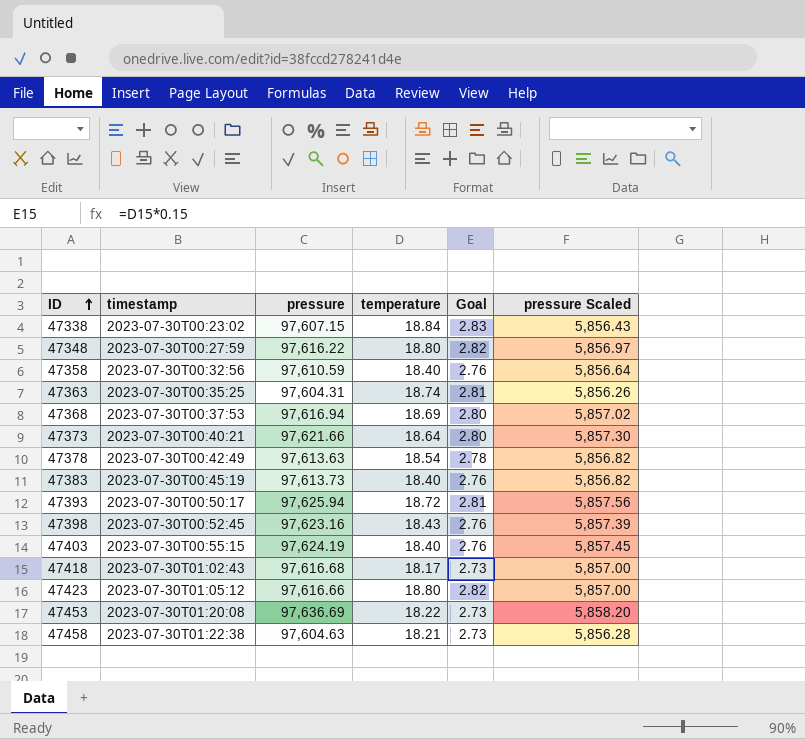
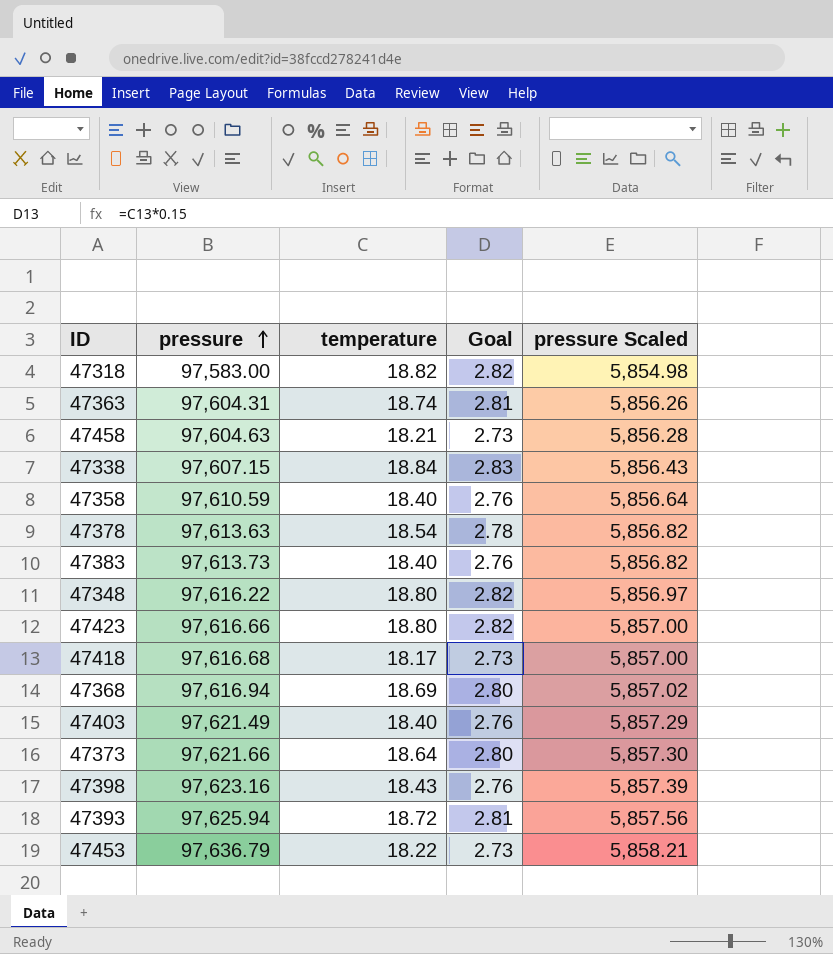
row order: ID ascending -> pressure ascending
column timestamp | position: 2 -> none
row 47318: none -> 97,583.00 | 18.82 | 2.82 | 5,854.98
47403 | pressure: 97,624.19 -> 97,621.49
47403 | pressure Scaled: 5,857.45 -> 5,857.29
47453 | pressure: 97,636.69 -> 97,636.79
47453 | pressure Scaled: 5,858.20 -> 5,858.21

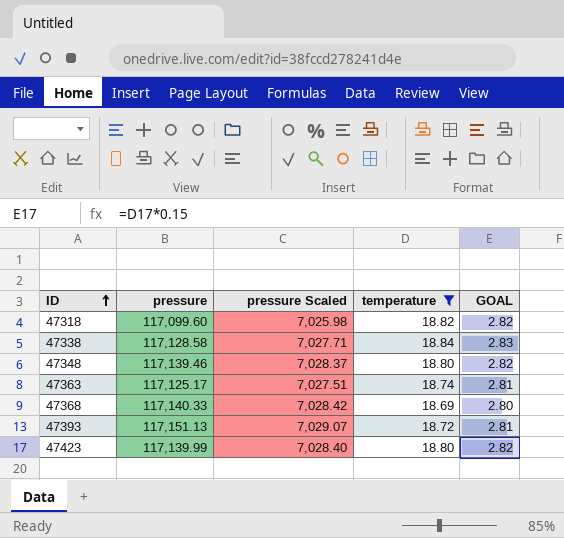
filter: none -> temperature >= 18.69
row order: pressure ascending -> ID ascending
column pressure Scaled | position: 5 -> 3
column name: Goal -> GOAL
47318 | pressure: 97,583.00 -> 117,099.60
47318 | pressure Scaled: 5,854.98 -> 7,025.98
47338 | pressure: 97,607.15 -> 117,128.58
47338 | pressure Scaled: 5,856.43 -> 7,027.71
47348 | pressure: 97,616.22 -> 117,139.46
47348 | pressure Scaled: 5,856.97 -> 7,028.37
47363 | pressure: 97,604.31 -> 117,125.17
47363 | pressure Scaled: 5,856.26 -> 7,027.51
47368 | pressure: 97,616.94 -> 117,140.33
47368 | pressure Scaled: 5,857.02 -> 7,028.42
47393 | pressure: 97,625.94 -> 117,151.13
47393 | pressure Scaled: 5,857.56 -> 7,029.07
47423 | pressure: 97,616.66 -> 117,139.99
47423 | pressure Scaled: 5,857.00 -> 7,028.40

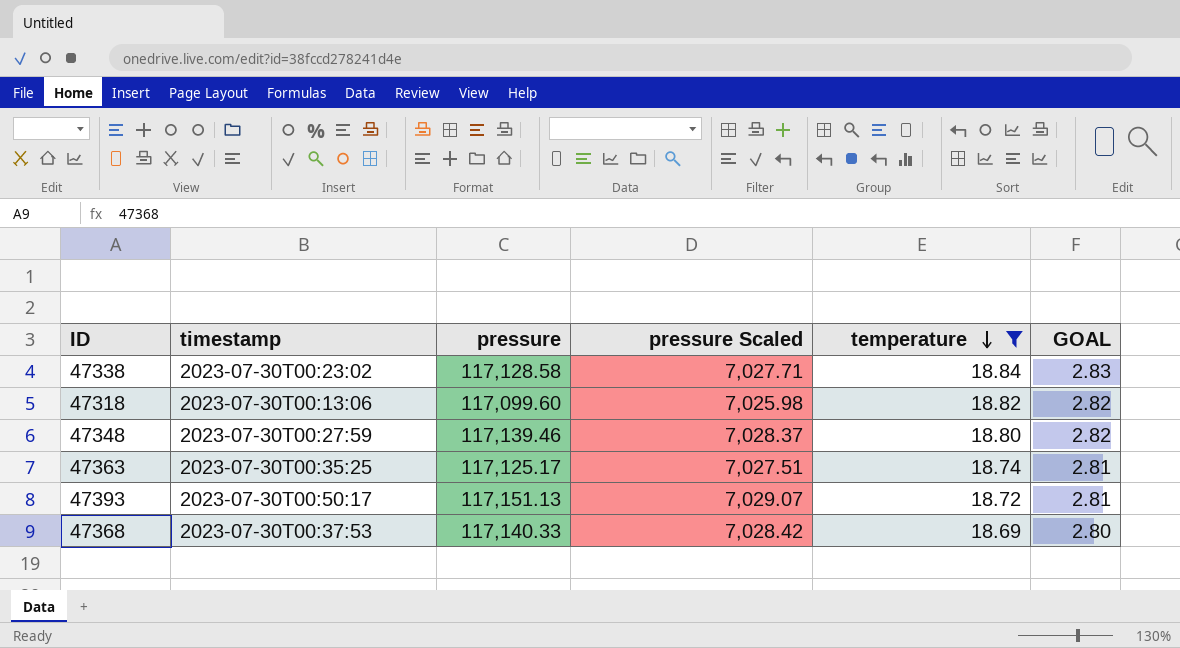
row order: ID ascending -> temperature descending
column timestamp | position: none -> 2
row 47423: 117,139.99 | 7,028.40 | 18.80 | 2.82 -> none

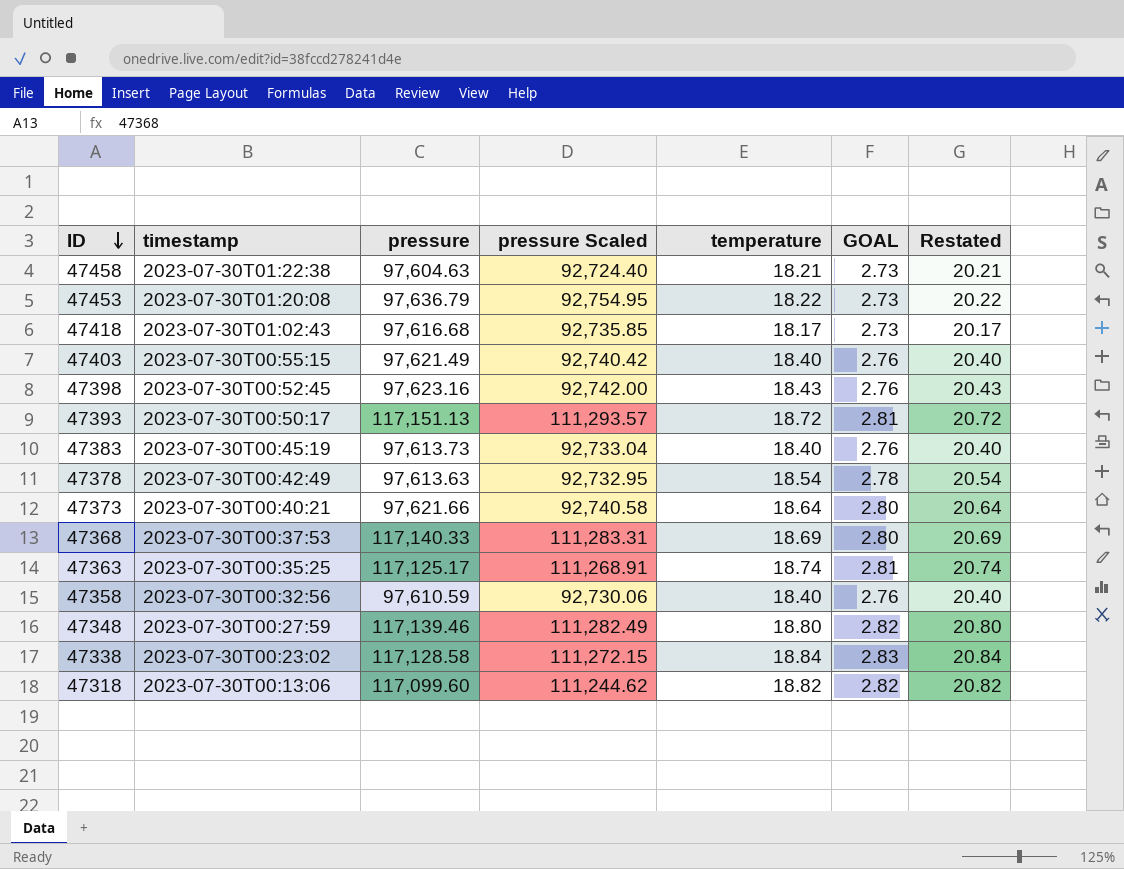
filter: temperature >= 18.69 -> none
row order: temperature descending -> ID descending
column pressure Scaled | formula: [pressure] * 0.06 -> [pressure] * 0.95
column Restated | formula: none -> [temperature] + 2

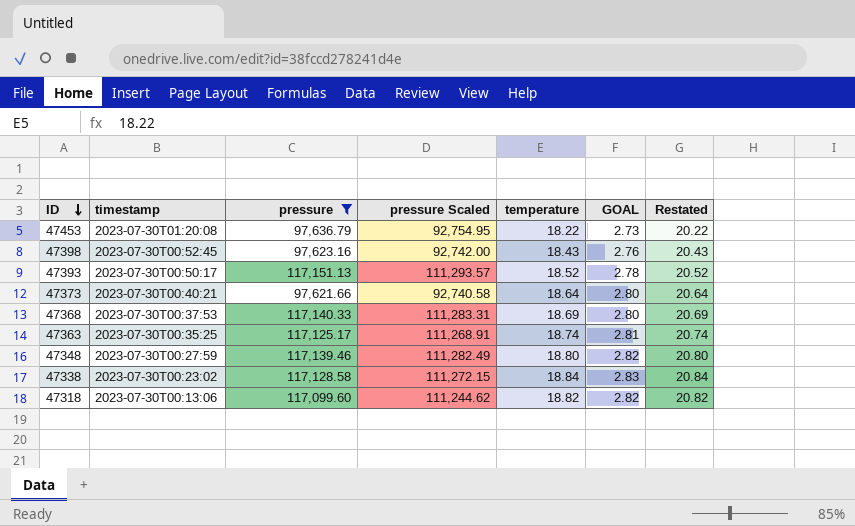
filter: none -> pressure >= 97,621.66
47393 | temperature: 18.72 -> 18.52
47393 | GOAL: 2.81 -> 2.78
47393 | Restated: 20.72 -> 20.52

